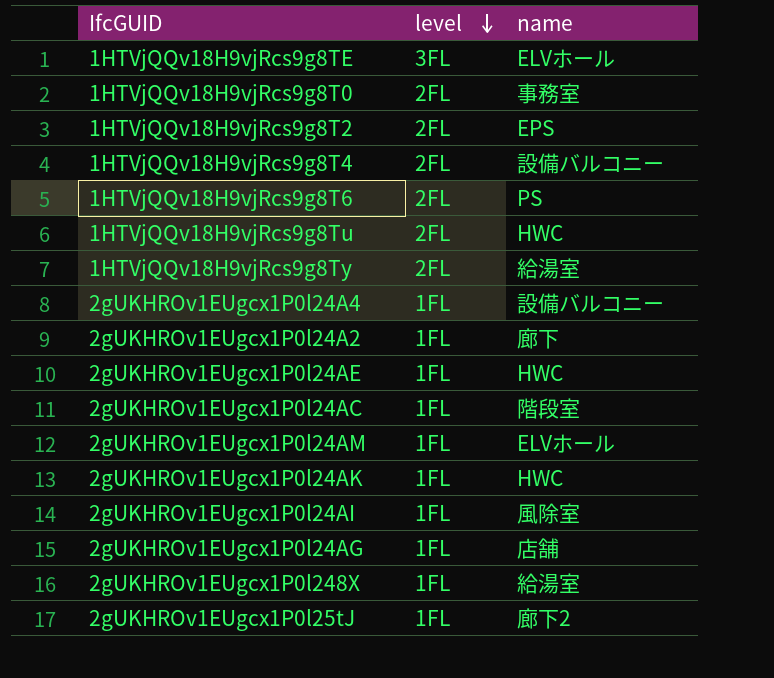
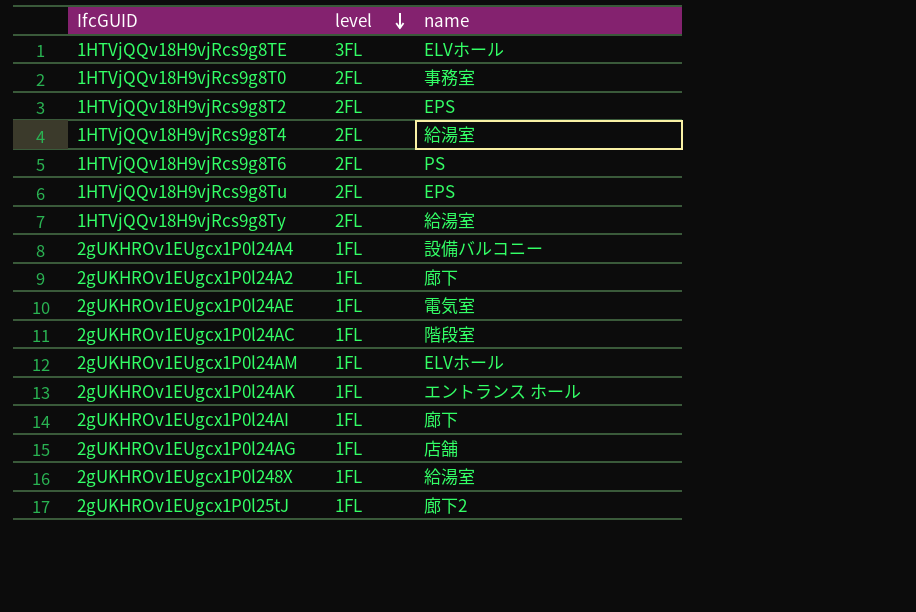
1HTVjQQv18H9vjRcs9g8T4 | name: 設備バルコニー -> 給湯室
1HTVjQQv18H9vjRcs9g8Tu | name: HWC -> EPS
2gUKHROv1EUgcx1P0l24AE | name: HWC -> 電気室
2gUKHROv1EUgcx1P0l24AK | name: HWC -> エントランス ホール
2gUKHROv1EUgcx1P0l24AI | name: 風除室 -> 廊下

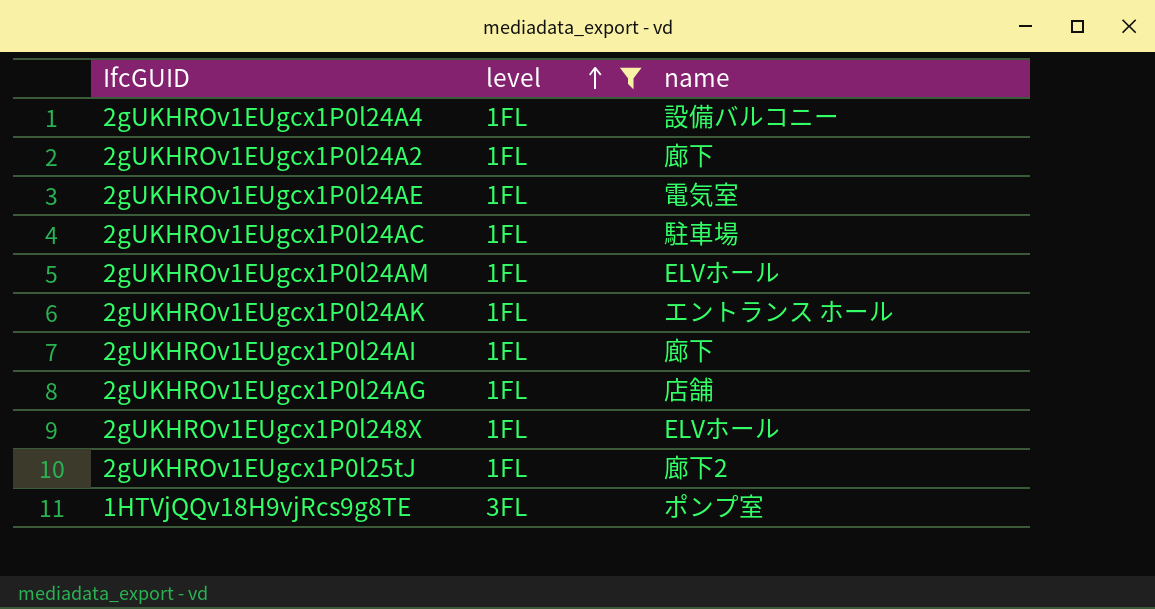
filter: none -> level != 2FL
row order: level descending -> level ascending
2gUKHROv1EUgcx1P0l24AC | name: 階段室 -> 駐車場
2gUKHROv1EUgcx1P0l248X | name: 給湯室 -> ELVホール
1HTVjQQv18H9vjRcs9g8TE | name: ELVホール -> ポンプ室

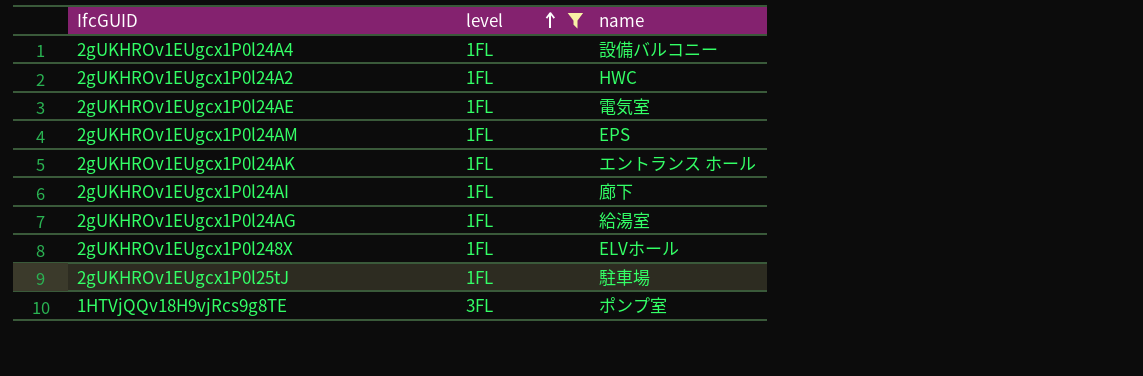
row 2gUKHROv1EUgcx1P0l24AC: 1FL | 駐車場 -> none
2gUKHROv1EUgcx1P0l24A2 | name: 廊下 -> HWC
2gUKHROv1EUgcx1P0l24AM | name: ELVホール -> EPS
2gUKHROv1EUgcx1P0l24AG | name: 店舗 -> 給湯室
2gUKHROv1EUgcx1P0l25tJ | name: 廊下2 -> 駐車場

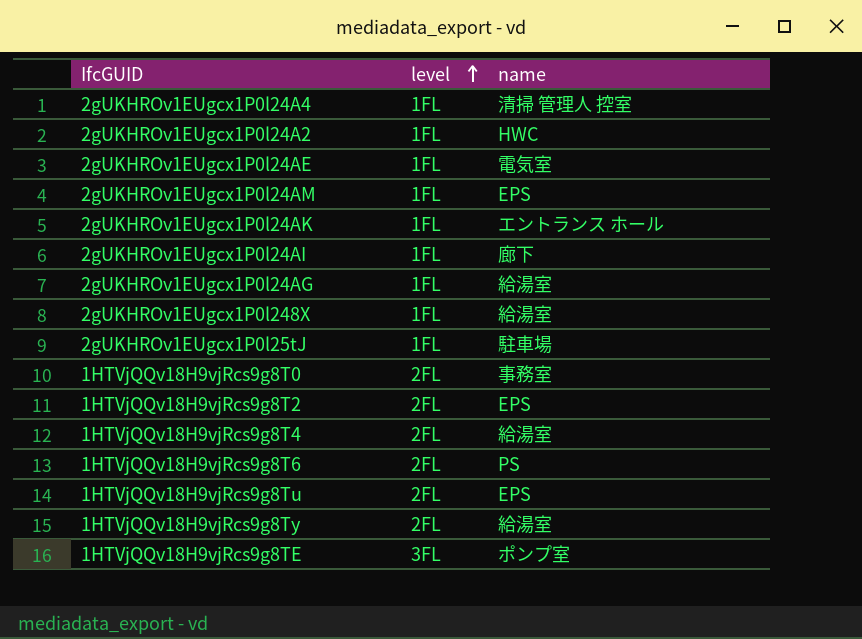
filter: level != 2FL -> none
2gUKHROv1EUgcx1P0l24A4 | name: 設備バルコニー -> 清掃 管理人 控室
2gUKHROv1EUgcx1P0l248X | name: ELVホール -> 給湯室

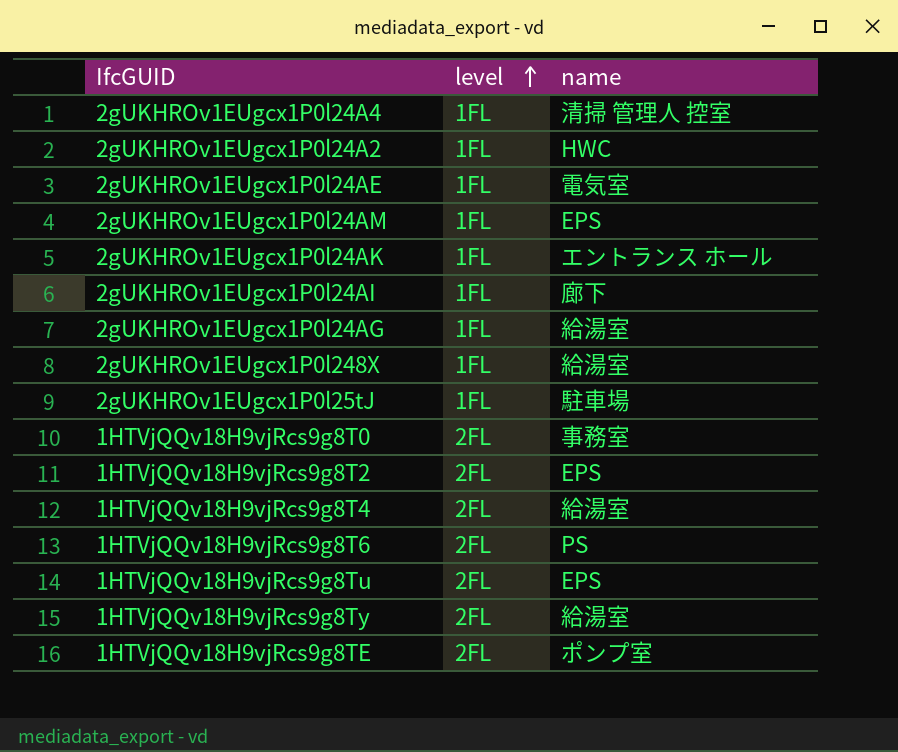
1HTVjQQv18H9vjRcs9g8TE | level: 3FL -> 2FL

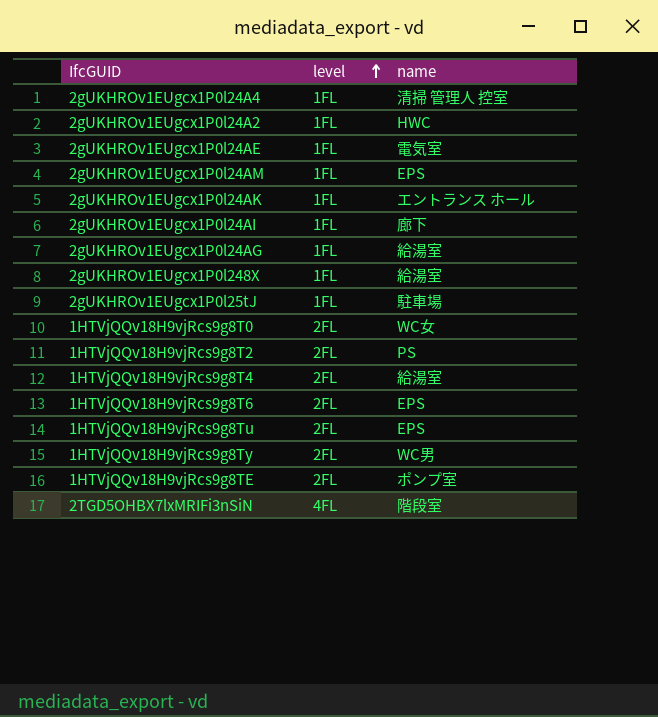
1HTVjQQv18H9vjRcs9g8T0 | name: 事務室 -> WC女
1HTVjQQv18H9vjRcs9g8T2 | name: EPS -> PS
1HTVjQQv18H9vjRcs9g8T6 | name: PS -> EPS
1HTVjQQv18H9vjRcs9g8Ty | name: 給湯室 -> WC男
row 2TGD5OHBX7lxMRIFi3nSiN: none -> 4FL | 階段室

